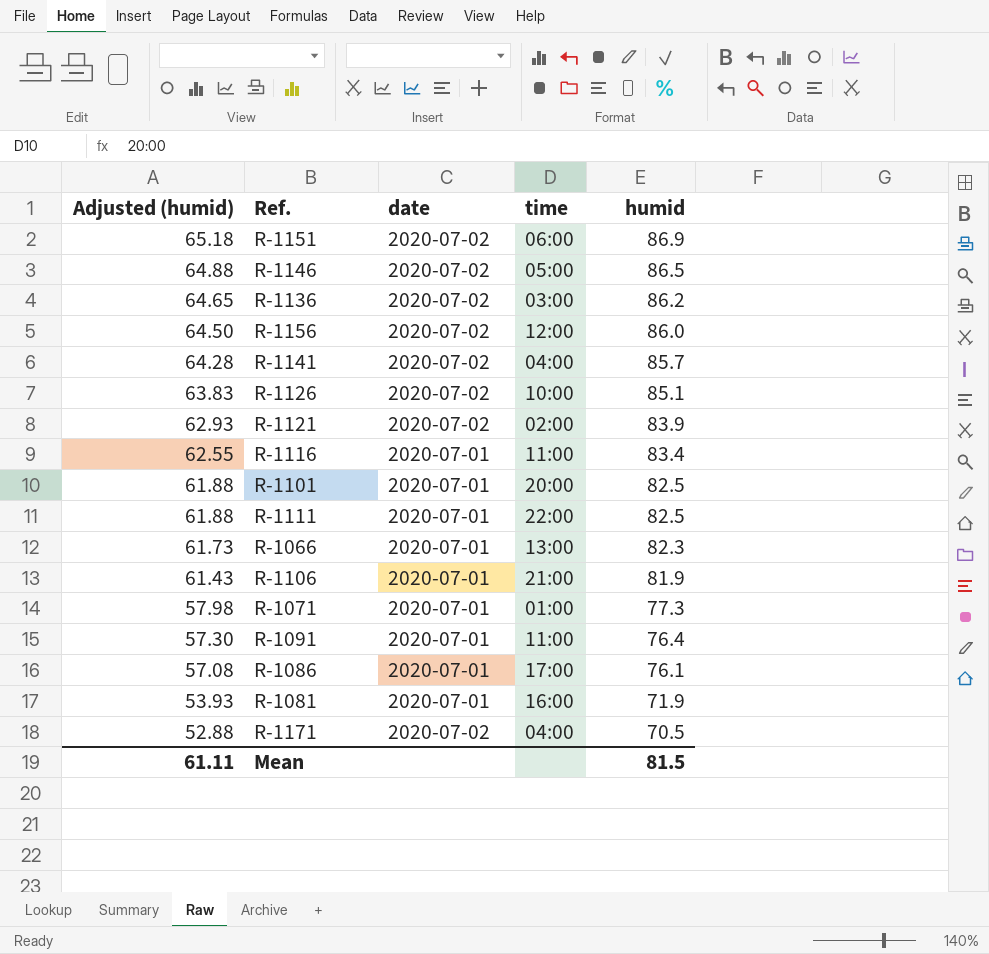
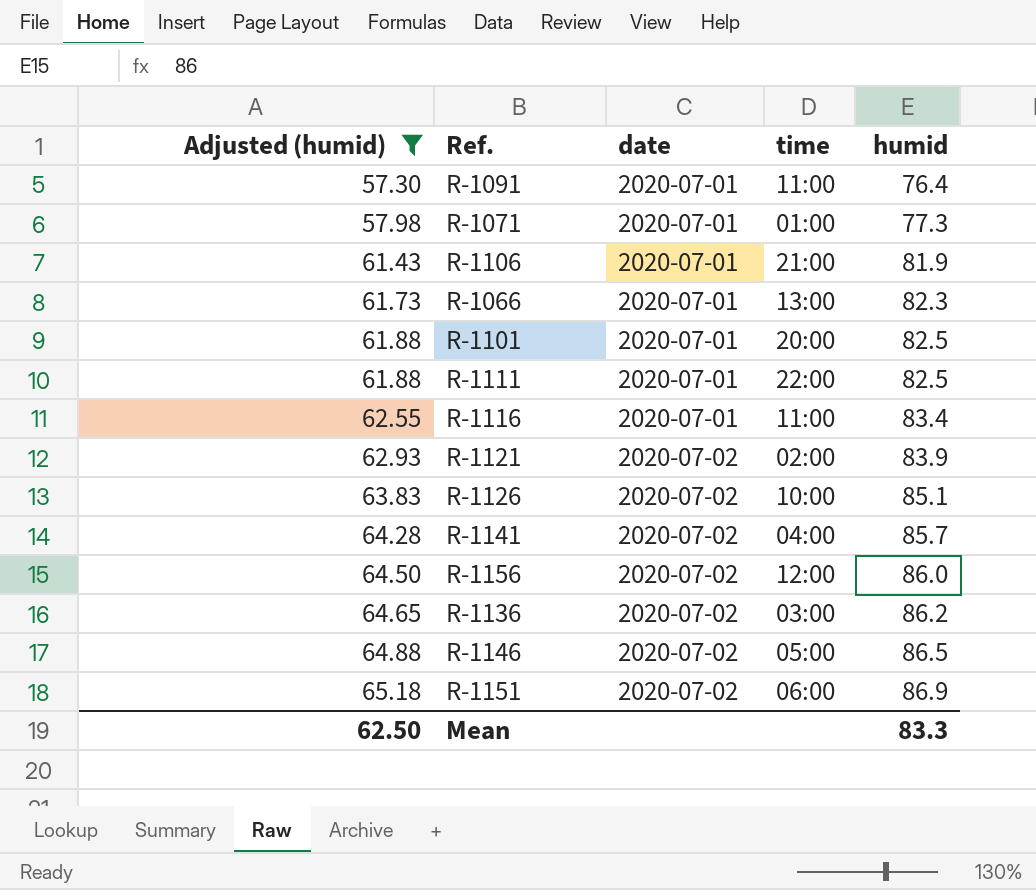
filter: none -> Adjusted (humid) >= 57.30
row order: Adjusted (humid) descending -> Adjusted (humid) ascending
Mean | Adjusted (humid): 61.11 -> 62.50
Mean | humid: 81.5 -> 83.3

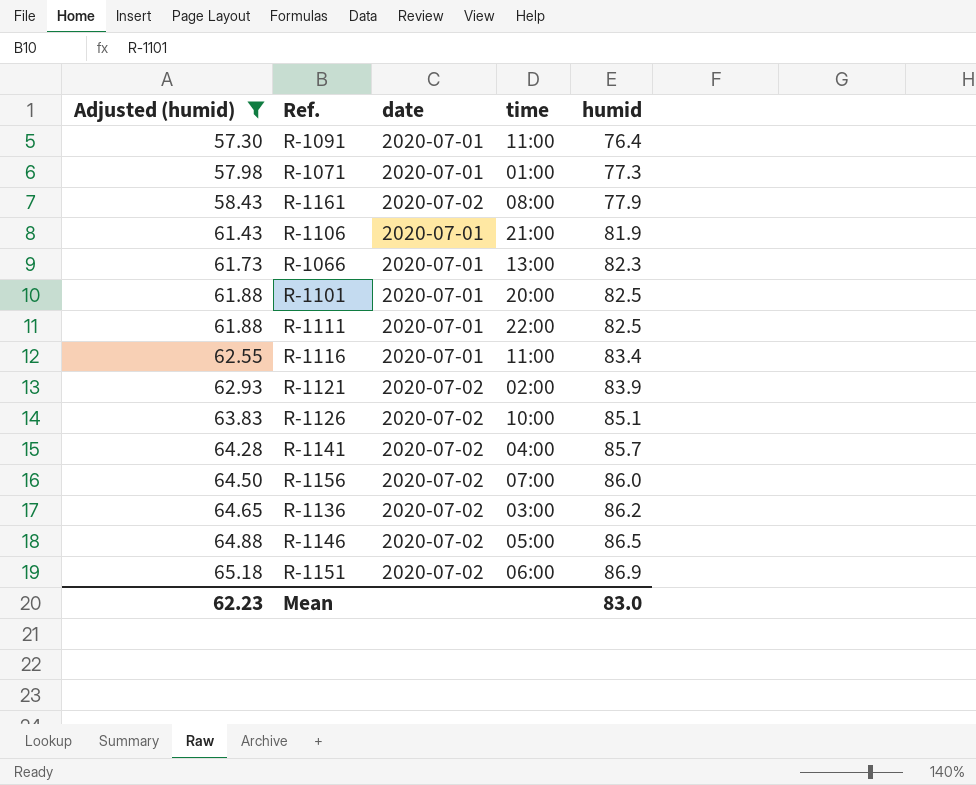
row R-1161: none -> 58.43 | 2020-07-02 | 08:00 | 77.9
R-1156 | time: 12:00 -> 07:00
Mean | Adjusted (humid): 62.50 -> 62.23
Mean | humid: 83.3 -> 83.0

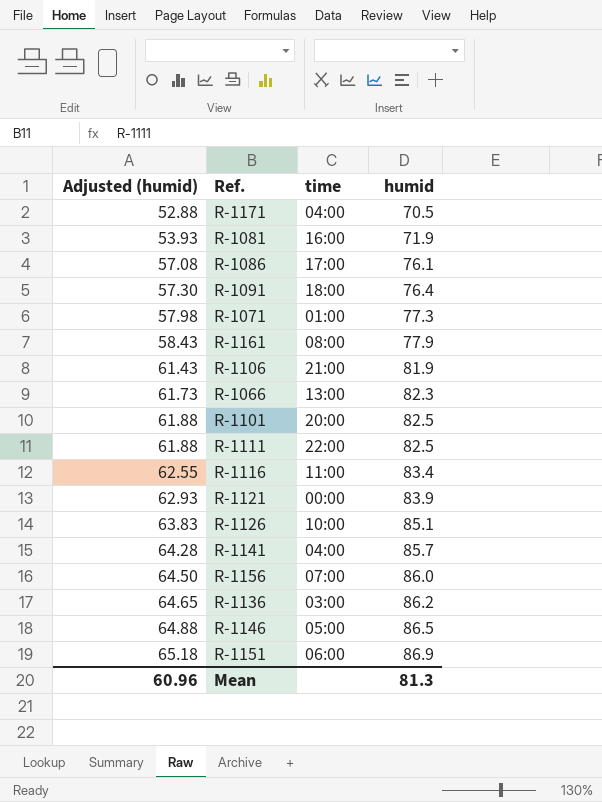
filter: Adjusted (humid) >= 57.30 -> none
column date | position: 3 -> none
R-1091 | time: 11:00 -> 18:00
R-1121 | time: 02:00 -> 00:00
Mean | Adjusted (humid): 62.23 -> 60.96
Mean | humid: 83.0 -> 81.3

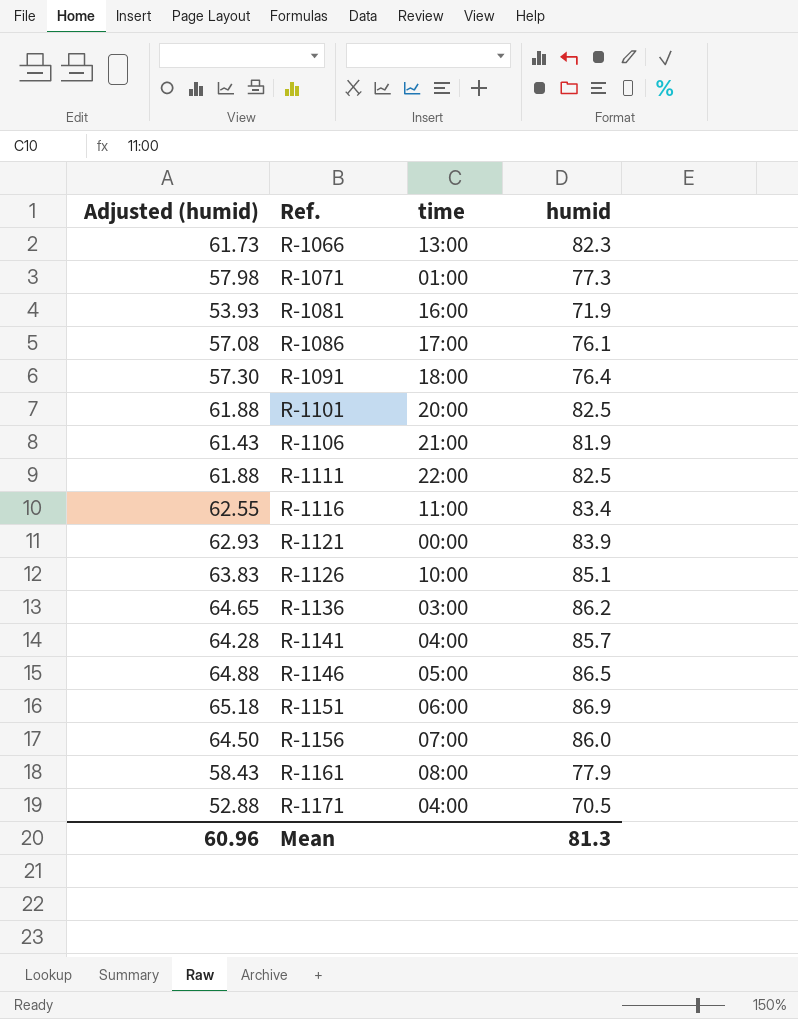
row order: Adjusted (humid) ascending -> Ref. ascending

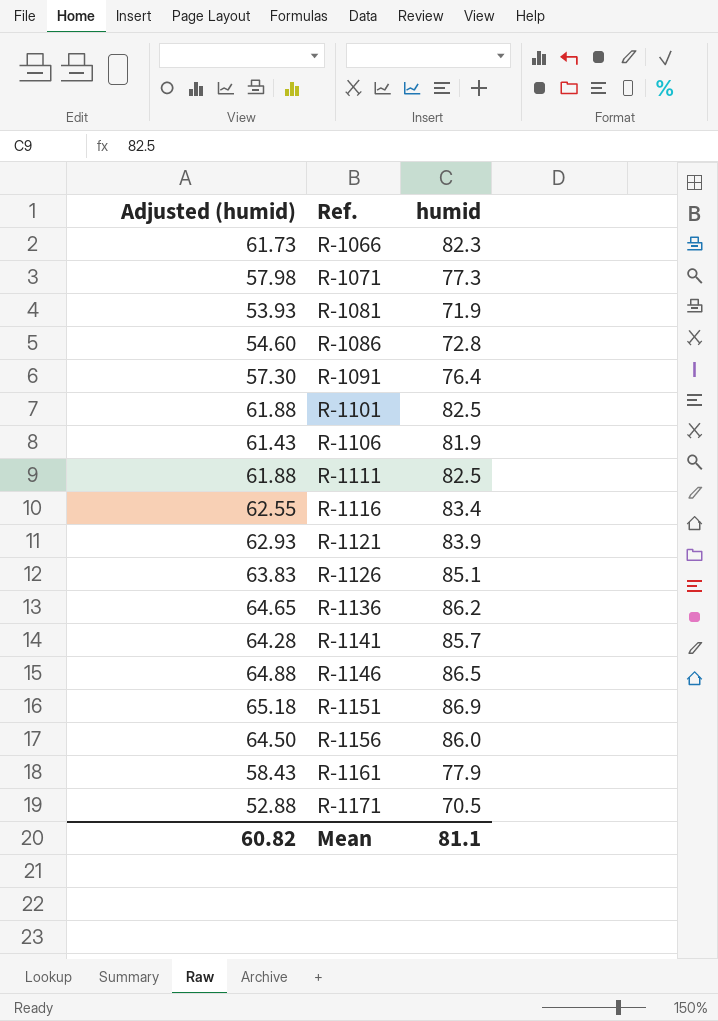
column time | position: 3 -> none
R-1086 | Adjusted (humid): 57.08 -> 54.60
R-1086 | humid: 76.1 -> 72.8
Mean | Adjusted (humid): 60.96 -> 60.82
Mean | humid: 81.3 -> 81.1

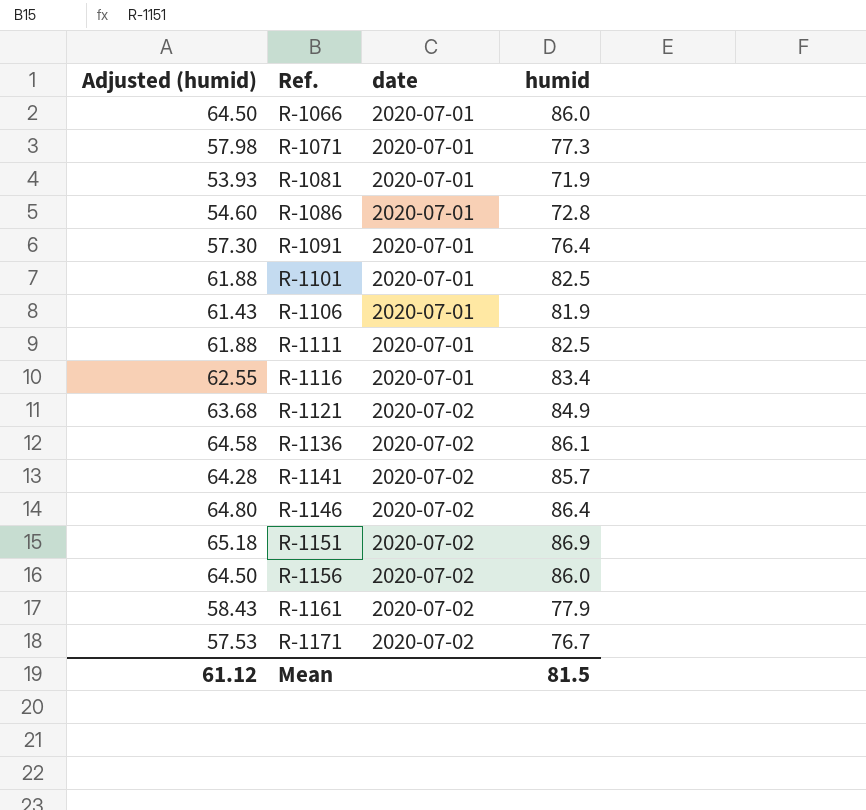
column date | position: none -> 3
row R-1126: 63.83 | 85.1 -> none
R-1066 | Adjusted (humid): 61.73 -> 64.50
R-1066 | humid: 82.3 -> 86.0
R-1121 | Adjusted (humid): 62.93 -> 63.68
R-1121 | humid: 83.9 -> 84.9
R-1136 | Adjusted (humid): 64.65 -> 64.58
R-1136 | humid: 86.2 -> 86.1
R-1146 | Adjusted (humid): 64.88 -> 64.80
R-1146 | humid: 86.5 -> 86.4
R-1171 | Adjusted (humid): 52.88 -> 57.53
R-1171 | humid: 70.5 -> 76.7
Mean | Adjusted (humid): 60.82 -> 61.12
Mean | humid: 81.1 -> 81.5

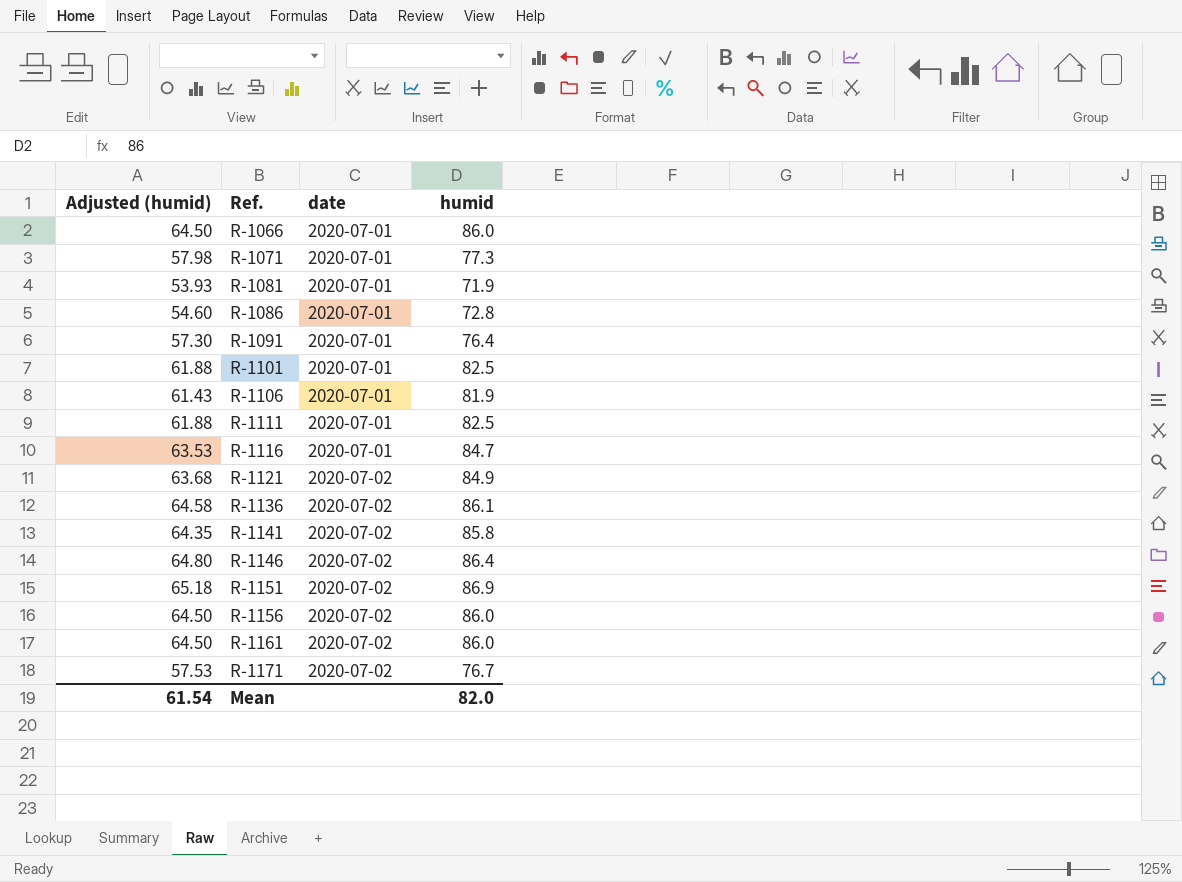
R-1116 | Adjusted (humid): 62.55 -> 63.53
R-1116 | humid: 83.4 -> 84.7
R-1141 | Adjusted (humid): 64.28 -> 64.35
R-1141 | humid: 85.7 -> 85.8
R-1161 | Adjusted (humid): 58.43 -> 64.50
R-1161 | humid: 77.9 -> 86.0
Mean | Adjusted (humid): 61.12 -> 61.54
Mean | humid: 81.5 -> 82.0

